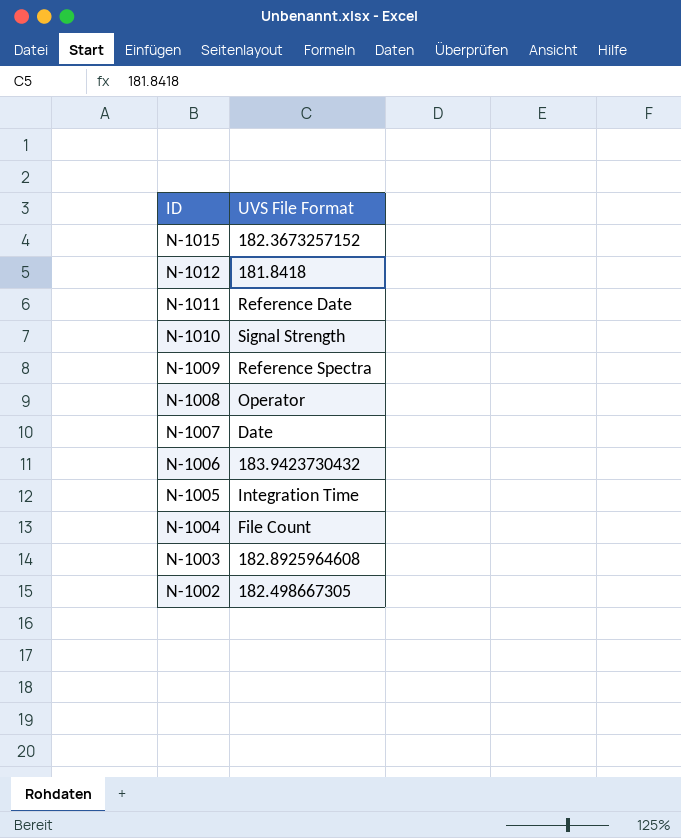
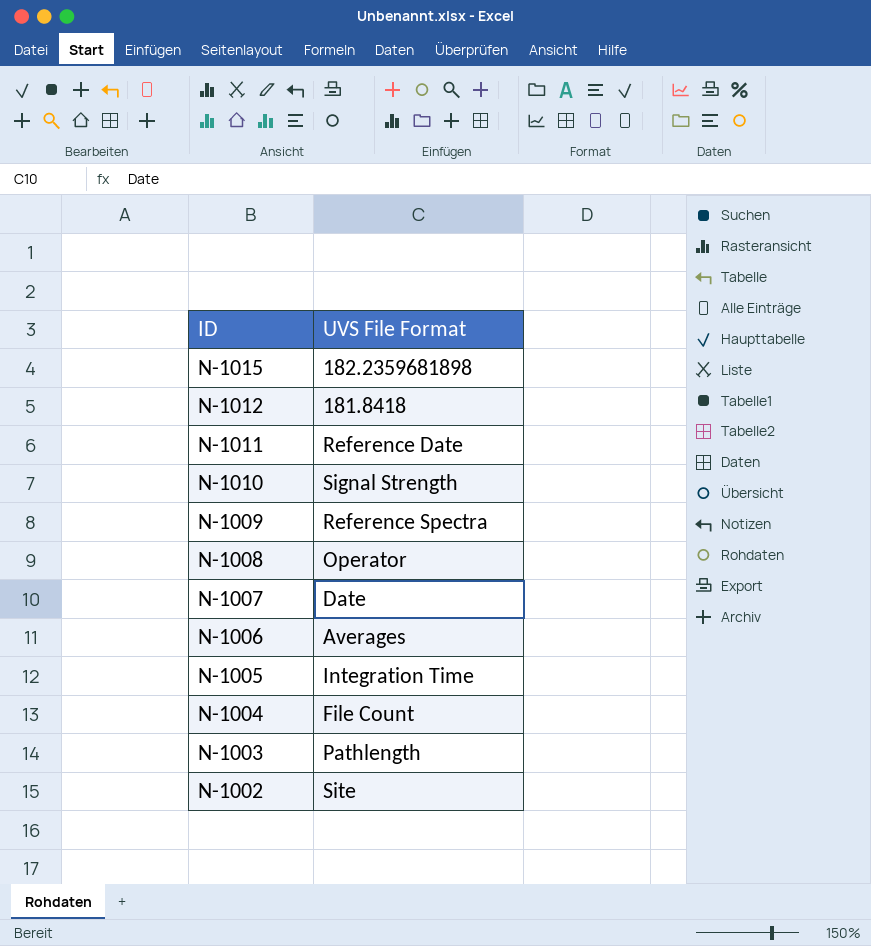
N-1015 | UVS File Format: 182.3673257152 -> 182.2359681898
N-1006 | UVS File Format: 183.9423730432 -> Averages
N-1003 | UVS File Format: 182.8925964608 -> Pathlength
N-1002 | UVS File Format: 182.498667305 -> Site

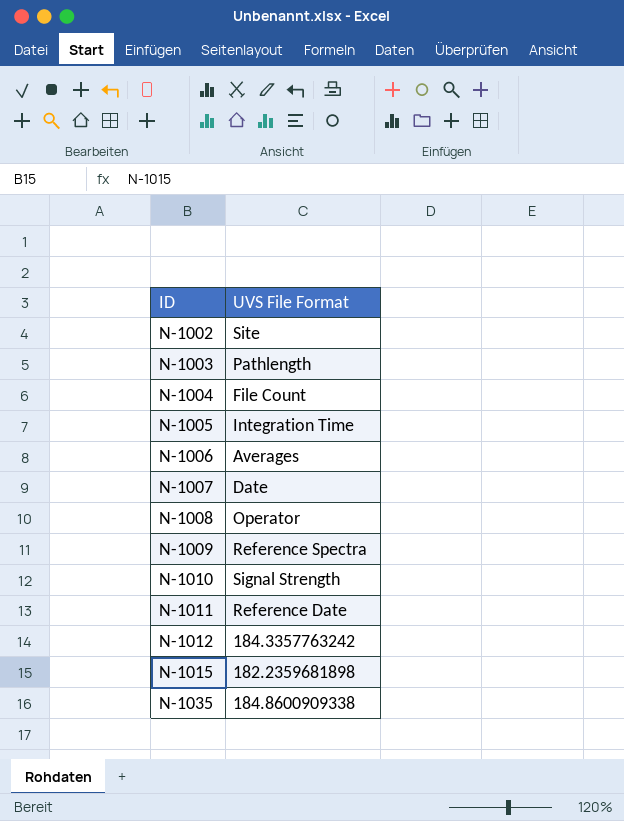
row order: ID descending -> ID ascending
N-1012 | UVS File Format: 181.8418 -> 184.3357763242
row N-1035: none -> 184.8600909338

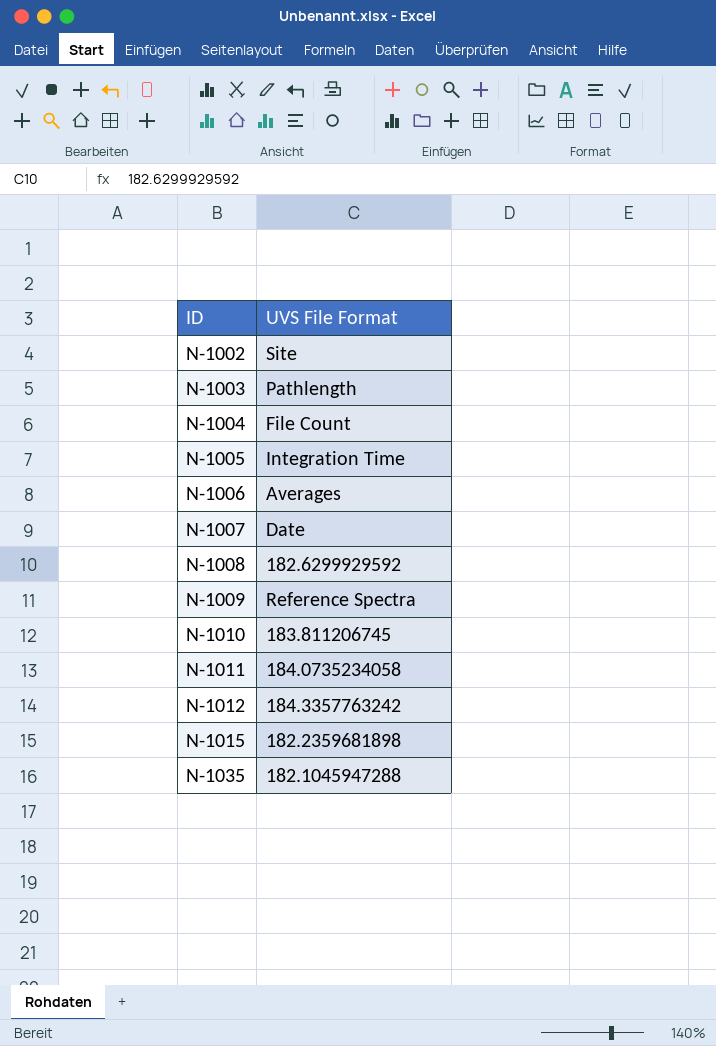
N-1008 | UVS File Format: Operator -> 182.6299929592
N-1010 | UVS File Format: Signal Strength -> 183.811206745
N-1011 | UVS File Format: Reference Date -> 184.0735234058
N-1035 | UVS File Format: 184.8600909338 -> 182.1045947288

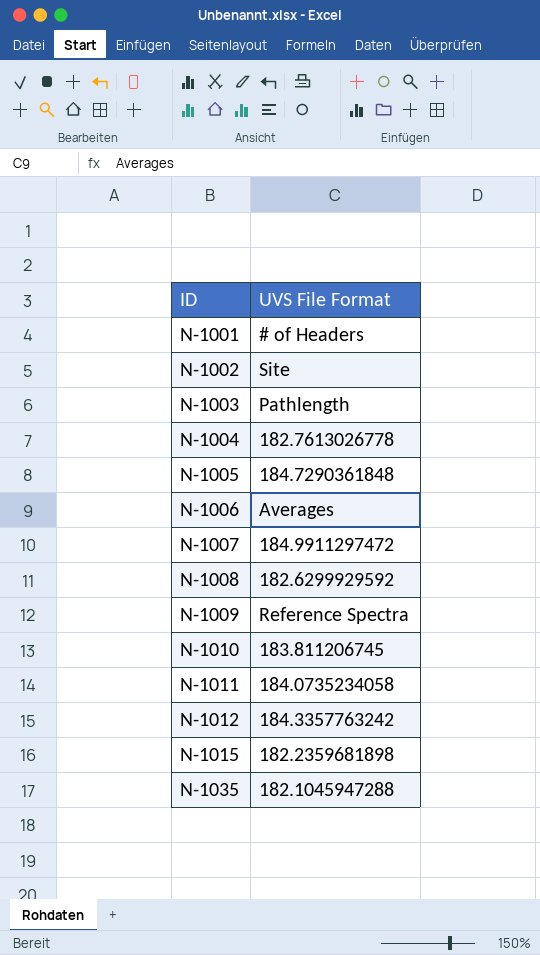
row N-1001: none -> # of Headers
N-1004 | UVS File Format: File Count -> 182.7613026778
N-1005 | UVS File Format: Integration Time -> 184.7290361848
N-1007 | UVS File Format: Date -> 184.9911297472

